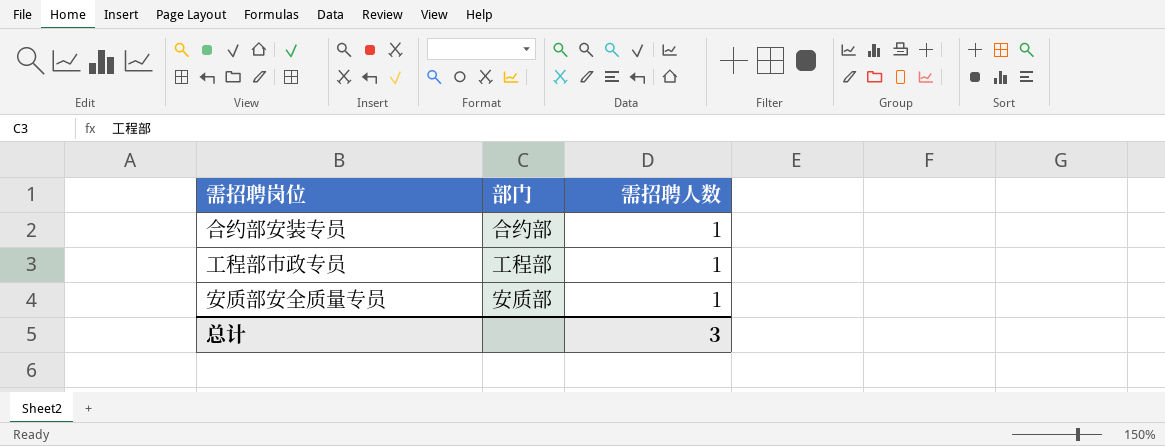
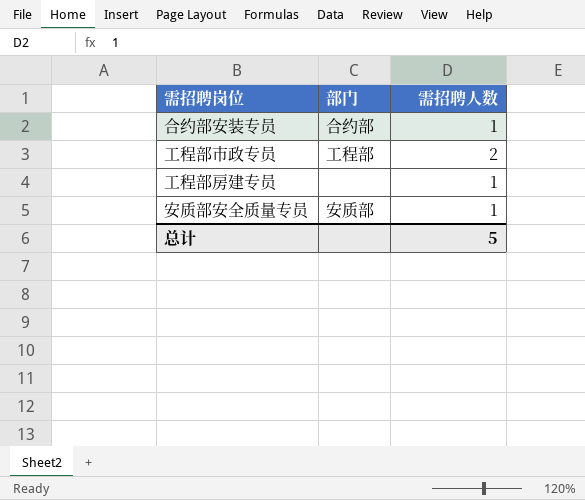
工程部市政专员 | 需招聘人数: 1 -> 2
row 工程部房建专员: none -> none | 1
总计 | 需招聘人数: 3 -> 5

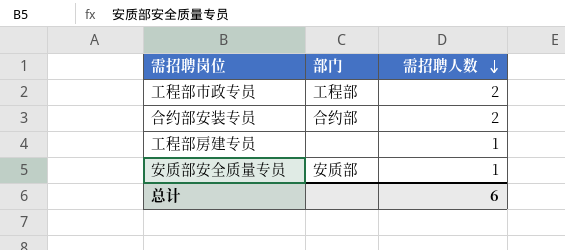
row order: none -> 需招聘人数 descending
合约部安装专员 | 需招聘人数: 1 -> 2
总计 | 需招聘人数: 5 -> 6

